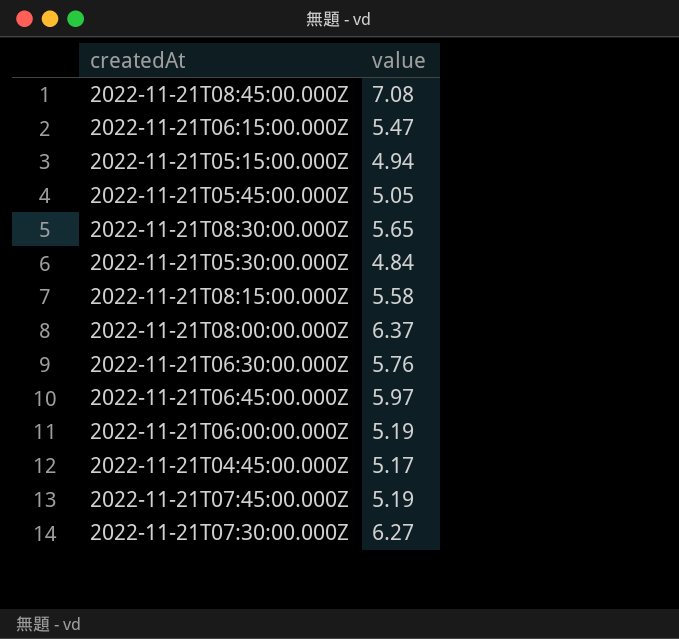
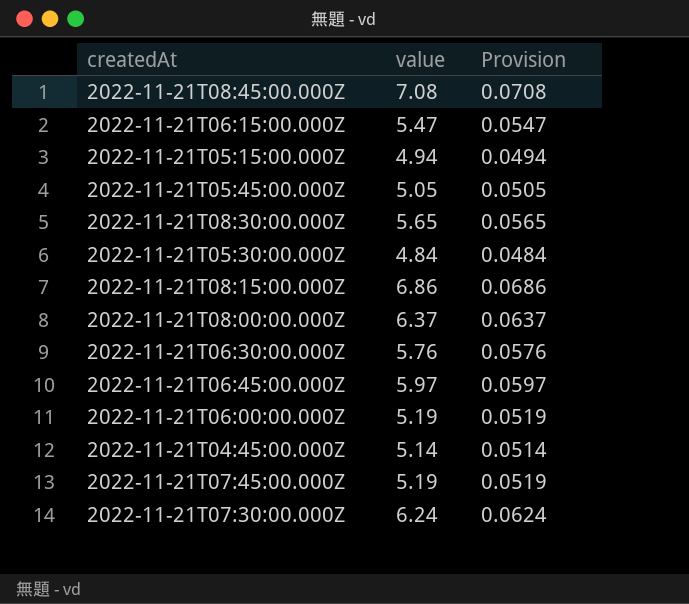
column Provision | formula: none -> [value] * 0.01
2022-11-21T08:15:00.000Z | value: 5.58 -> 6.86
2022-11-21T04:45:00.000Z | value: 5.17 -> 5.14
2022-11-21T07:30:00.000Z | value: 6.27 -> 6.24

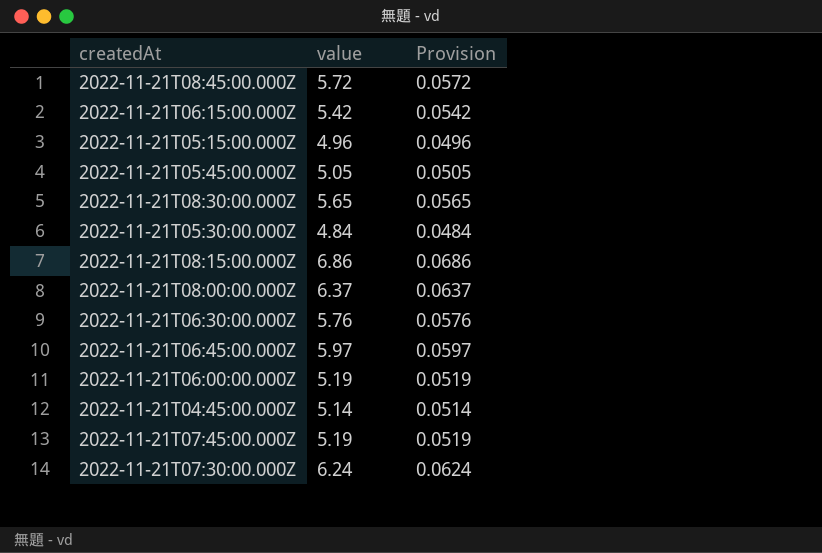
2022-11-21T08:45:00.000Z | value: 7.08 -> 5.72
2022-11-21T08:45:00.000Z | Provision: 0.0708 -> 0.0572
2022-11-21T06:15:00.000Z | value: 5.47 -> 5.42
2022-11-21T06:15:00.000Z | Provision: 0.0547 -> 0.0542
2022-11-21T05:15:00.000Z | value: 4.94 -> 4.96
2022-11-21T05:15:00.000Z | Provision: 0.0494 -> 0.0496

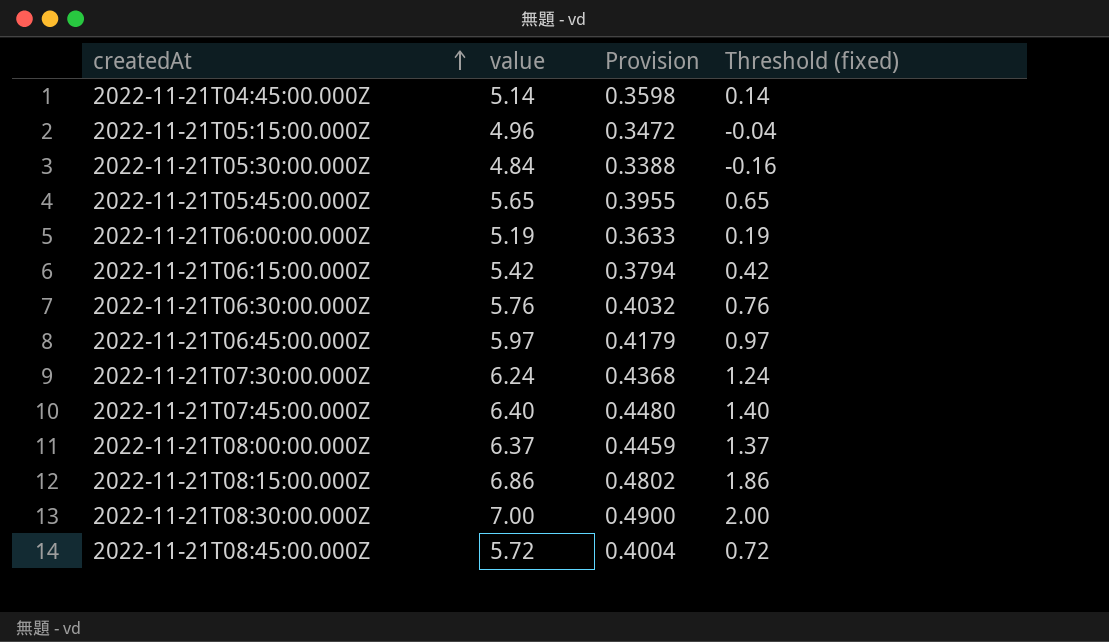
row order: none -> createdAt ascending
column Provision | formula: [value] * 0.01 -> [value] * 0.07
column Threshold (fixed) | formula: none -> [value] - 5
2022-11-21T05:45:00.000Z | value: 5.05 -> 5.65
2022-11-21T07:45:00.000Z | value: 5.19 -> 6.40
2022-11-21T08:30:00.000Z | value: 5.65 -> 7.00

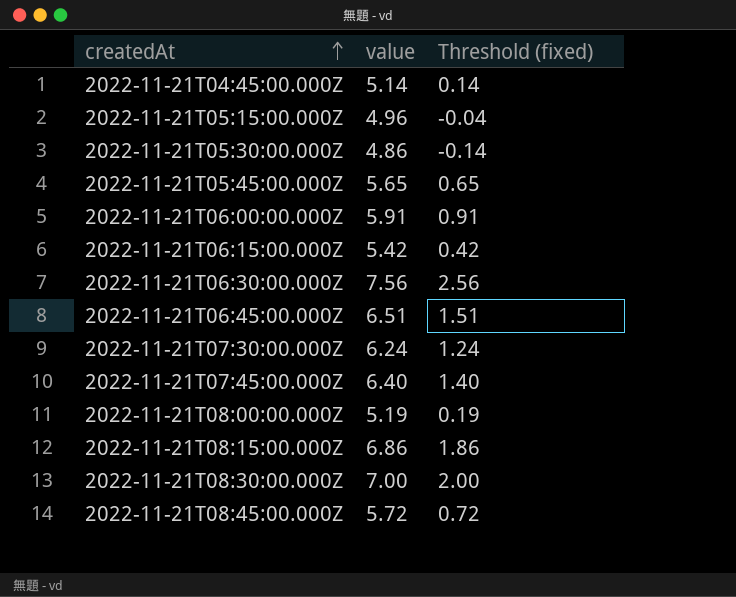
column Provision | formula: [value] * 0.07 -> none
2022-11-21T05:30:00.000Z | value: 4.84 -> 4.86
2022-11-21T05:30:00.000Z | Threshold (fixed): -0.16 -> -0.14
2022-11-21T06:00:00.000Z | value: 5.19 -> 5.91
2022-11-21T06:00:00.000Z | Threshold (fixed): 0.19 -> 0.91
2022-11-21T06:30:00.000Z | value: 5.76 -> 7.56
2022-11-21T06:30:00.000Z | Threshold (fixed): 0.76 -> 2.56
2022-11-21T06:45:00.000Z | value: 5.97 -> 6.51
2022-11-21T06:45:00.000Z | Threshold (fixed): 0.97 -> 1.51
2022-11-21T08:00:00.000Z | value: 6.37 -> 5.19
2022-11-21T08:00:00.000Z | Threshold (fixed): 1.37 -> 0.19

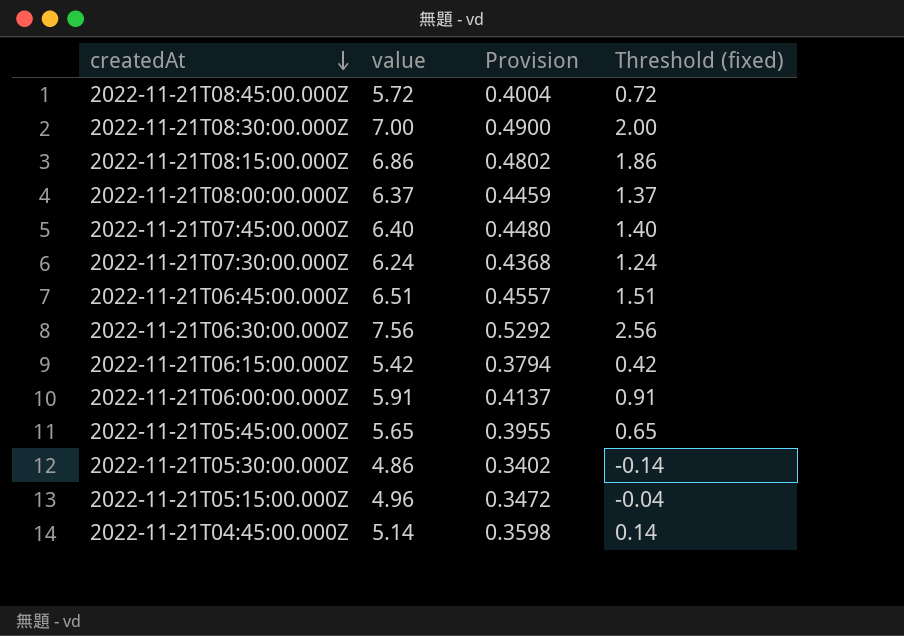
row order: createdAt ascending -> createdAt descending
column Provision | formula: none -> [value] * 0.07
2022-11-21T08:00:00.000Z | value: 5.19 -> 6.37
2022-11-21T08:00:00.000Z | Threshold (fixed): 0.19 -> 1.37

